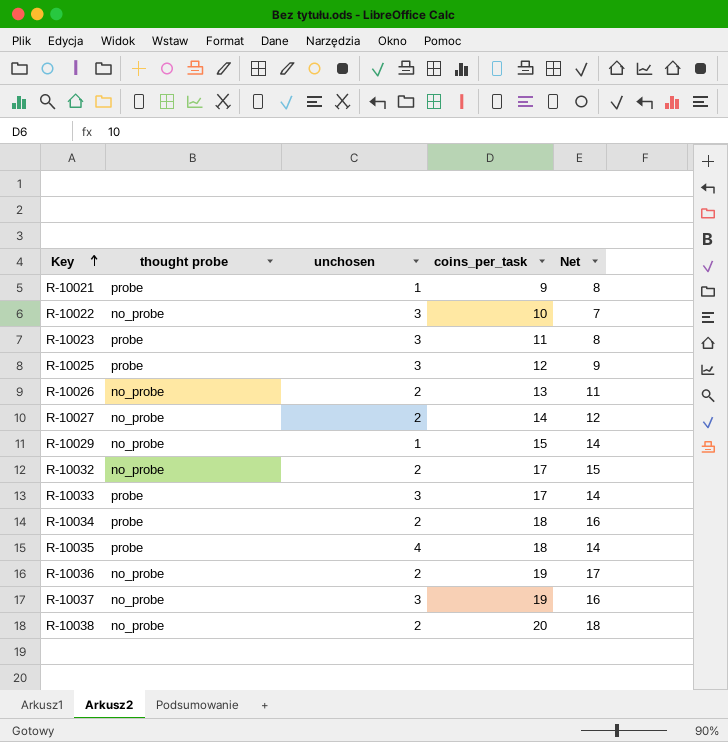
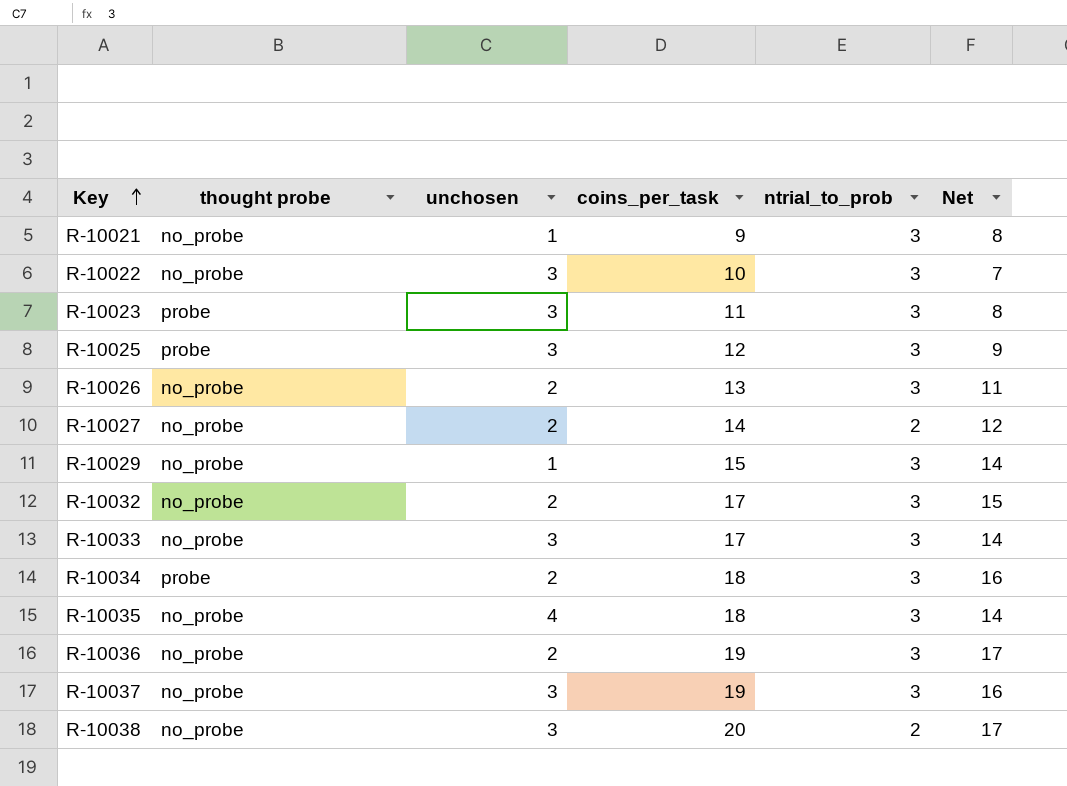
column ntrial_to_prob | position: none -> 5
R-10021 | thought probe: probe -> no_probe
R-10033 | thought probe: probe -> no_probe
R-10035 | thought probe: probe -> no_probe
R-10038 | unchosen: 2 -> 3
R-10038 | Net: 18 -> 17

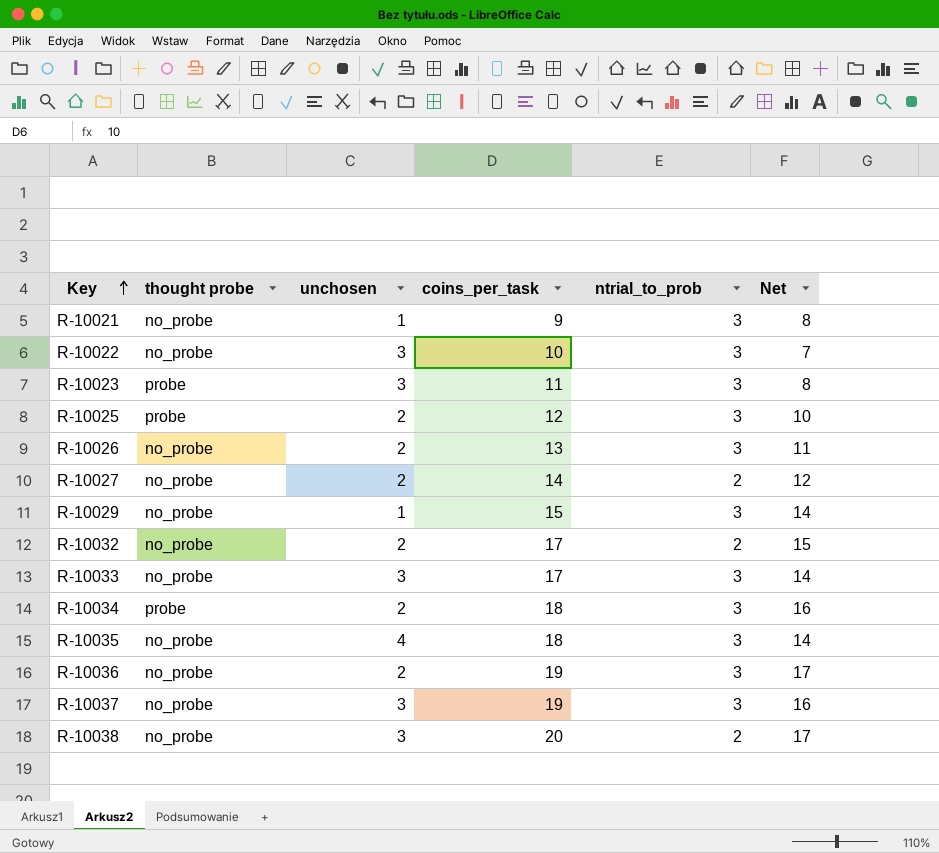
R-10025 | unchosen: 3 -> 2
R-10025 | Net: 9 -> 10
R-10032 | ntrial_to_prob: 3 -> 2

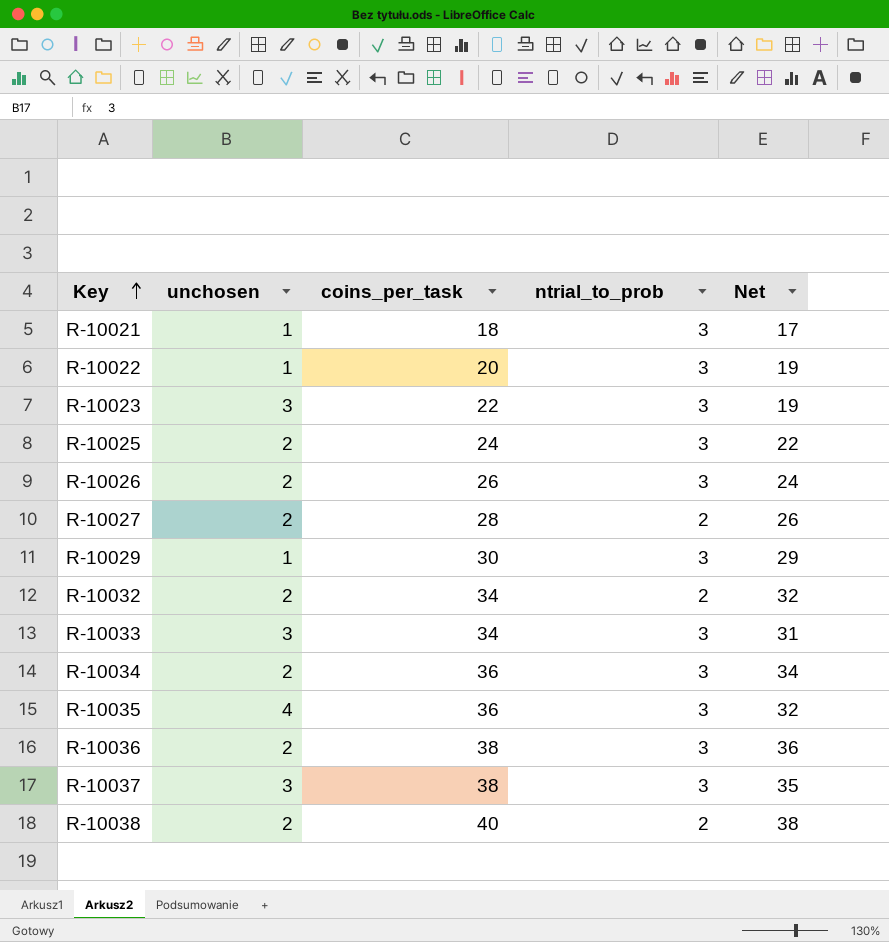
column thought probe | position: 2 -> none
R-10021 | coins_per_task: 9 -> 18
R-10021 | Net: 8 -> 17
R-10022 | unchosen: 3 -> 1
R-10022 | coins_per_task: 10 -> 20
R-10022 | Net: 7 -> 19
R-10023 | coins_per_task: 11 -> 22
R-10023 | Net: 8 -> 19
R-10025 | coins_per_task: 12 -> 24
R-10025 | Net: 10 -> 22
R-10026 | coins_per_task: 13 -> 26
R-10026 | Net: 11 -> 24
R-10027 | coins_per_task: 14 -> 28
R-10027 | Net: 12 -> 26
R-10029 | coins_per_task: 15 -> 30
R-10029 | Net: 14 -> 29
R-10032 | coins_per_task: 17 -> 34
R-10032 | Net: 15 -> 32
R-10033 | coins_per_task: 17 -> 34
R-10033 | Net: 14 -> 31
R-10034 | coins_per_task: 18 -> 36
R-10034 | Net: 16 -> 34
R-10035 | coins_per_task: 18 -> 36
R-10035 | Net: 14 -> 32
R-10036 | coins_per_task: 19 -> 38
R-10036 | Net: 17 -> 36
R-10037 | coins_per_task: 19 -> 38
R-10037 | Net: 16 -> 35
R-10038 | unchosen: 3 -> 2
R-10038 | coins_per_task: 20 -> 40
R-10038 | Net: 17 -> 38

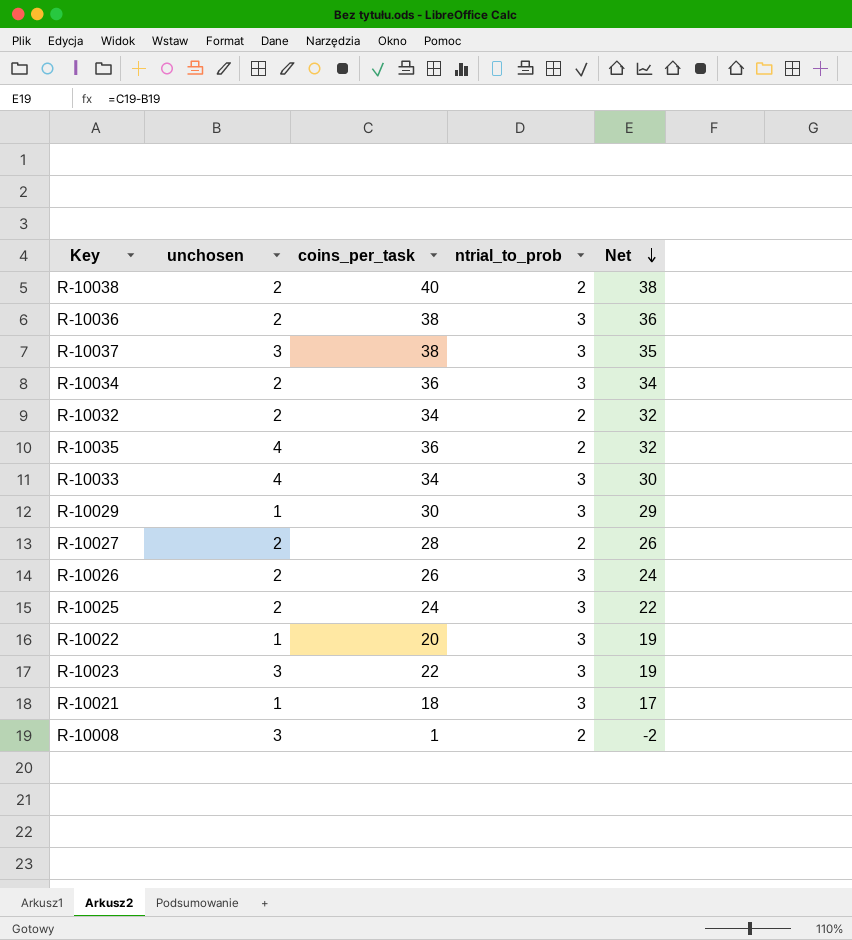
row order: Key ascending -> Net descending
R-10035 | ntrial_to_prob: 3 -> 2
R-10033 | unchosen: 3 -> 4
R-10033 | Net: 31 -> 30
row R-10008: none -> 3 | 1 | 2 | -2

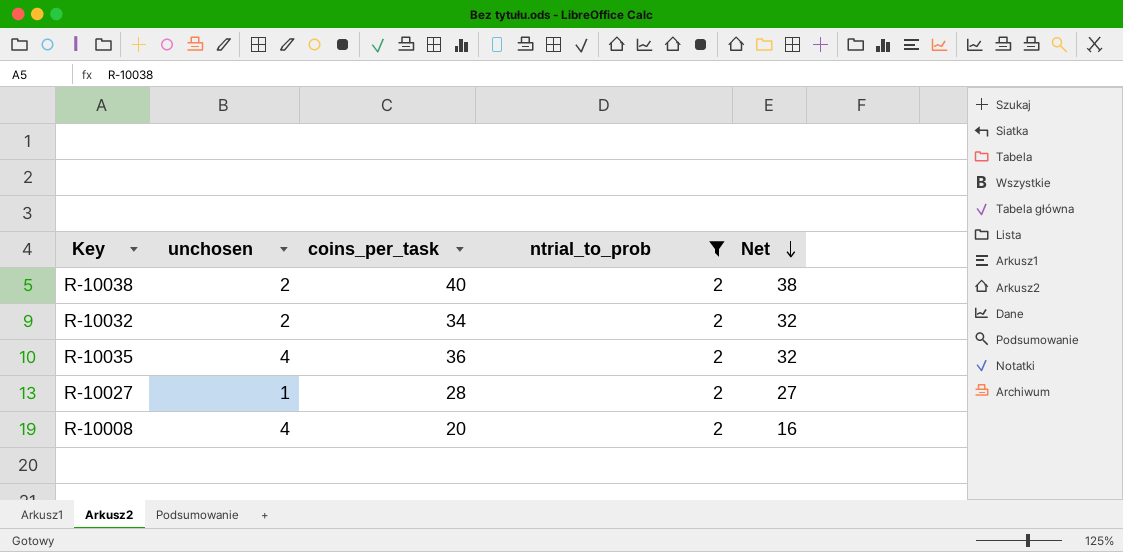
filter: none -> ntrial_to_prob = 2
R-10027 | unchosen: 2 -> 1
R-10027 | Net: 26 -> 27
R-10008 | unchosen: 3 -> 4
R-10008 | coins_per_task: 1 -> 20
R-10008 | Net: -2 -> 16

